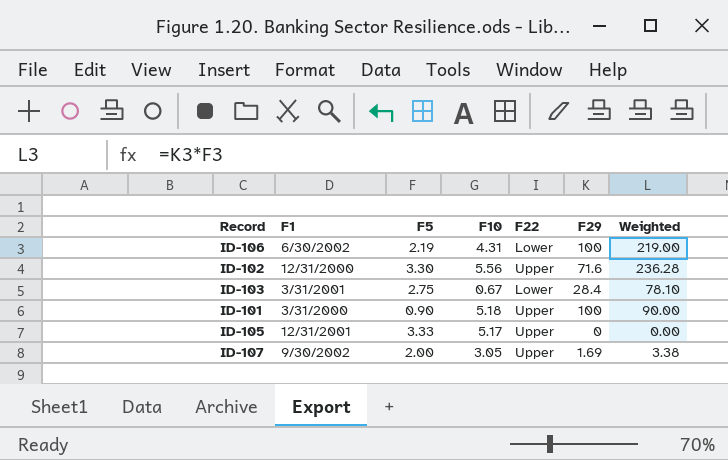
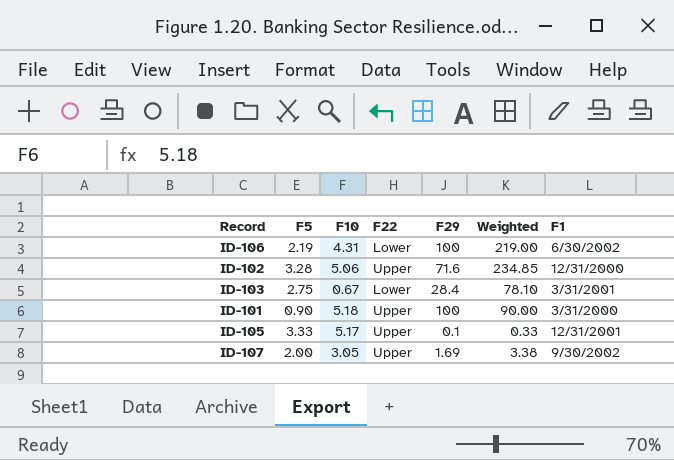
column F1 | position: 2 -> 7
ID-102 | F5: 3.30 -> 3.28
ID-102 | F10: 5.56 -> 5.06
ID-102 | Weighted: 236.28 -> 234.85
ID-105 | F29: 0 -> 0.1
ID-105 | Weighted: 0.00 -> 0.33

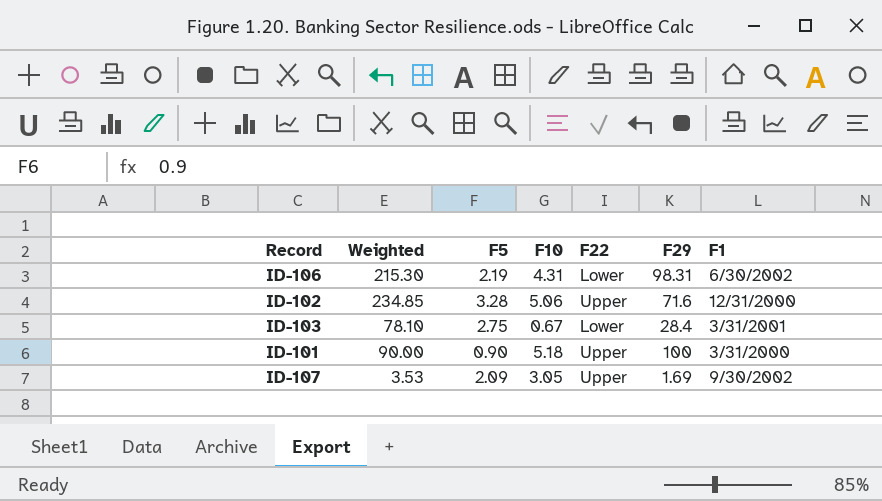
column Weighted | position: 6 -> 2
row ID-105: 3.33 | 5.17 | Upper | 0.1 | 0.33 | 12/31/2001 -> none
ID-106 | Weighted: 219.00 -> 215.30
ID-106 | F29: 100 -> 98.31
ID-107 | Weighted: 3.38 -> 3.53
ID-107 | F5: 2.00 -> 2.09

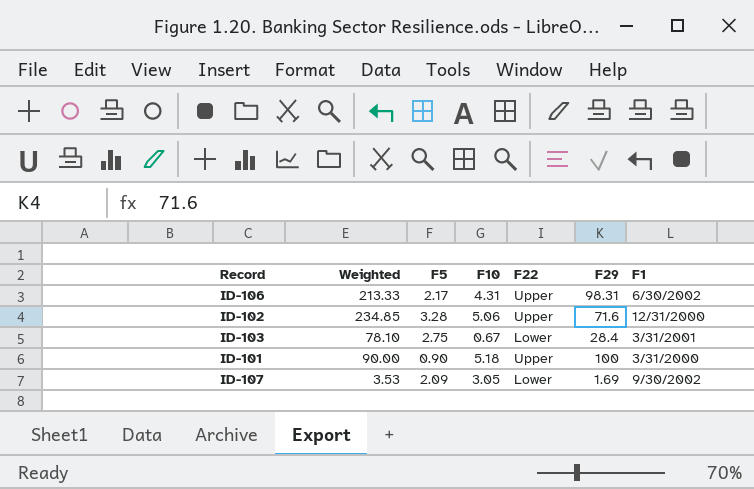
ID-106 | Weighted: 215.30 -> 213.33
ID-106 | F5: 2.19 -> 2.17
ID-106 | F22: Lower -> Upper
ID-107 | F22: Upper -> Lower

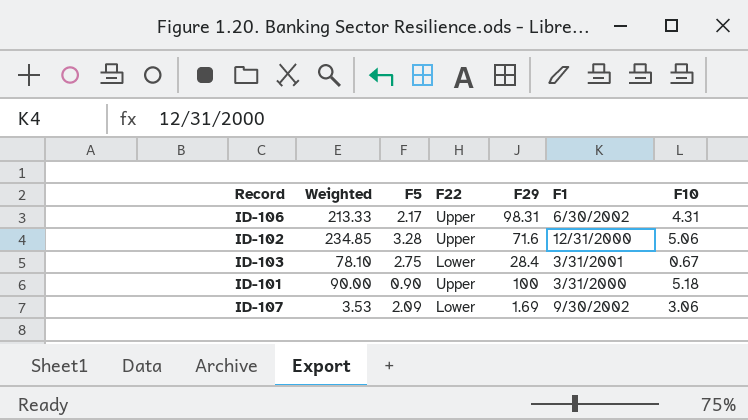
column F10 | position: 4 -> 7
ID-107 | F10: 3.05 -> 3.06

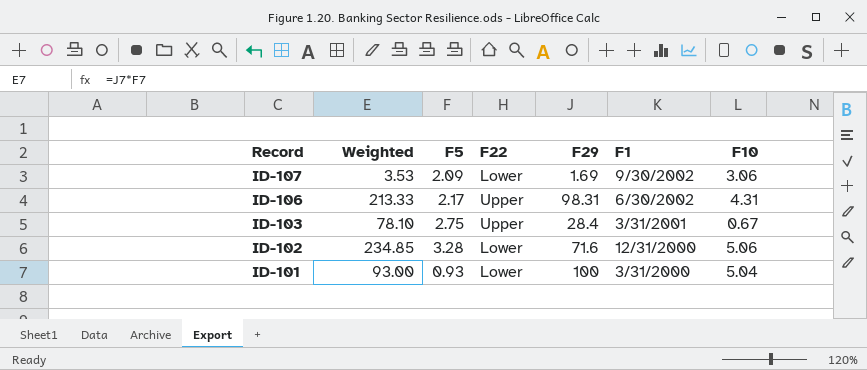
row order: none -> Record descending
ID-103 | F22: Lower -> Upper
ID-102 | F22: Upper -> Lower
ID-101 | Weighted: 90.00 -> 93.00
ID-101 | F5: 0.90 -> 0.93
ID-101 | F22: Upper -> Lower
ID-101 | F10: 5.18 -> 5.04

